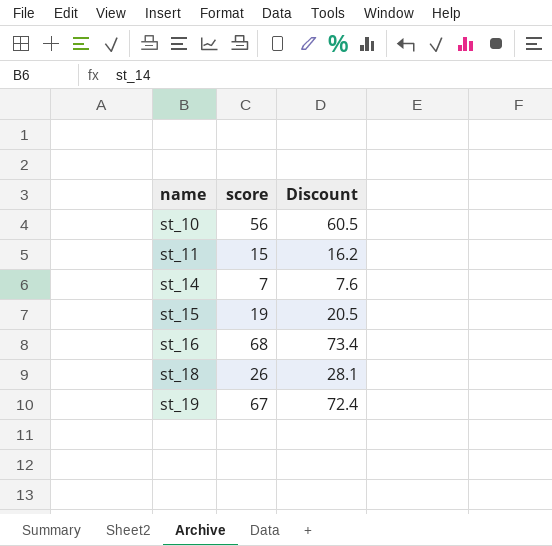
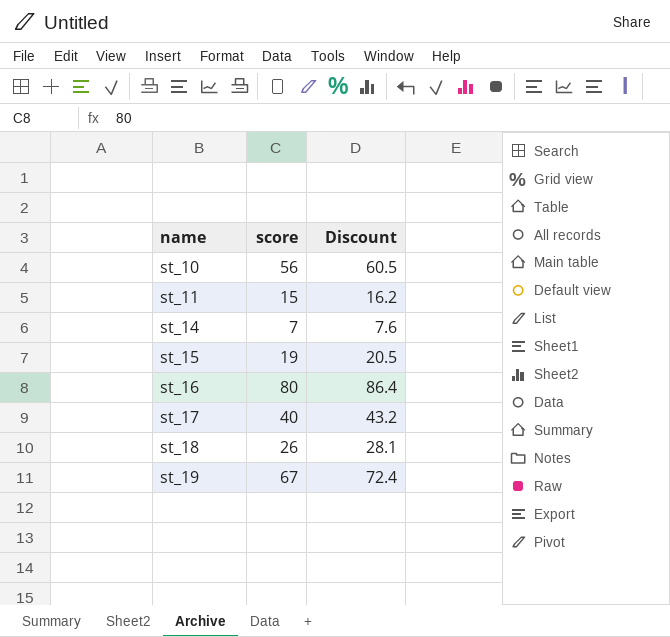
st_16 | score: 68 -> 80
st_16 | Discount: 73.4 -> 86.4
row st_17: none -> 40 | 43.2

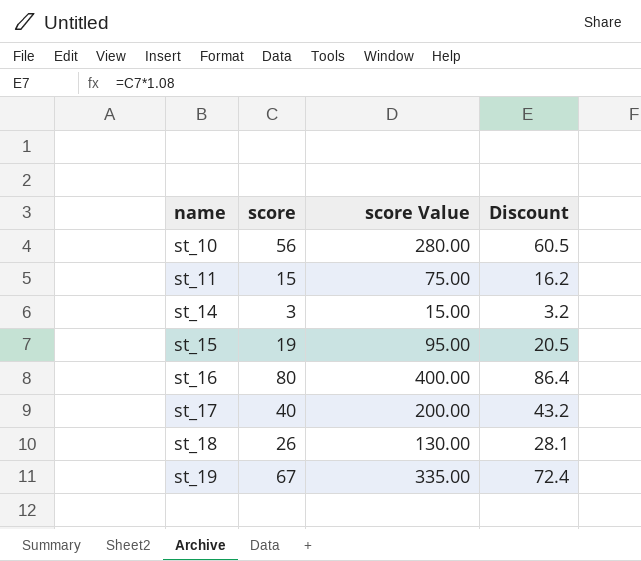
column score Value | formula: none -> [score] * 5
st_14 | score: 7 -> 3
st_14 | Discount: 7.6 -> 3.2

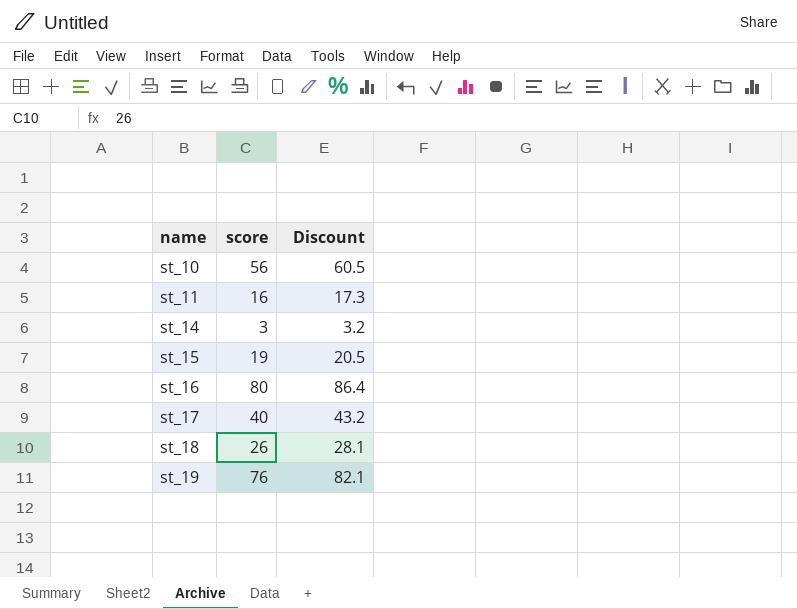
column score Value | formula: [score] * 5 -> none
st_11 | score: 15 -> 16
st_11 | Discount: 16.2 -> 17.3
st_19 | score: 67 -> 76
st_19 | Discount: 72.4 -> 82.1

